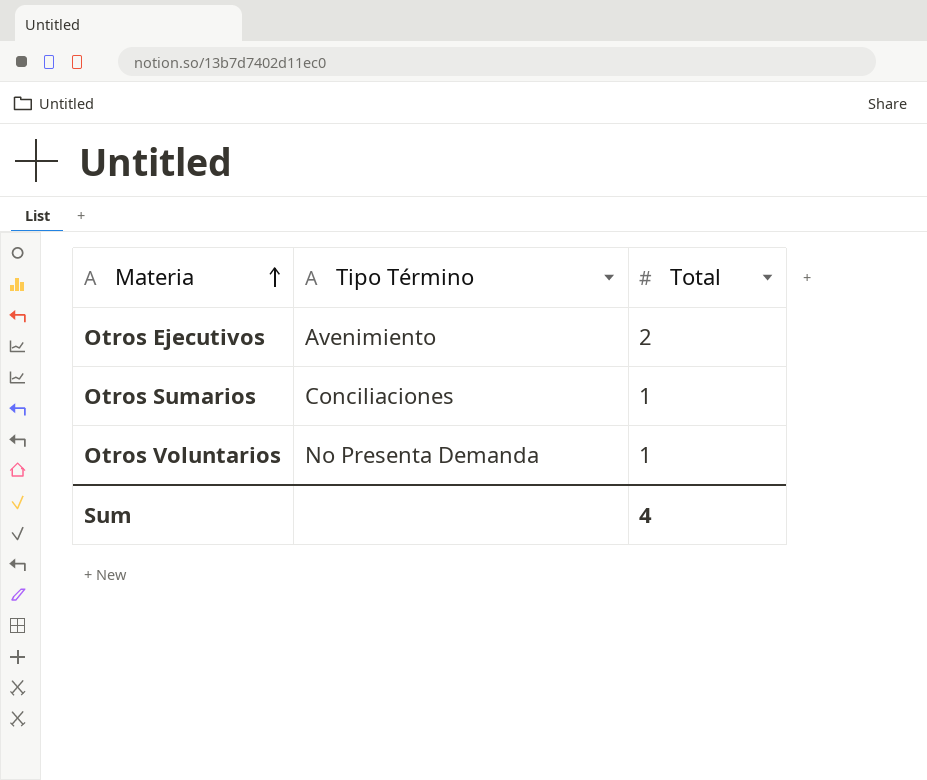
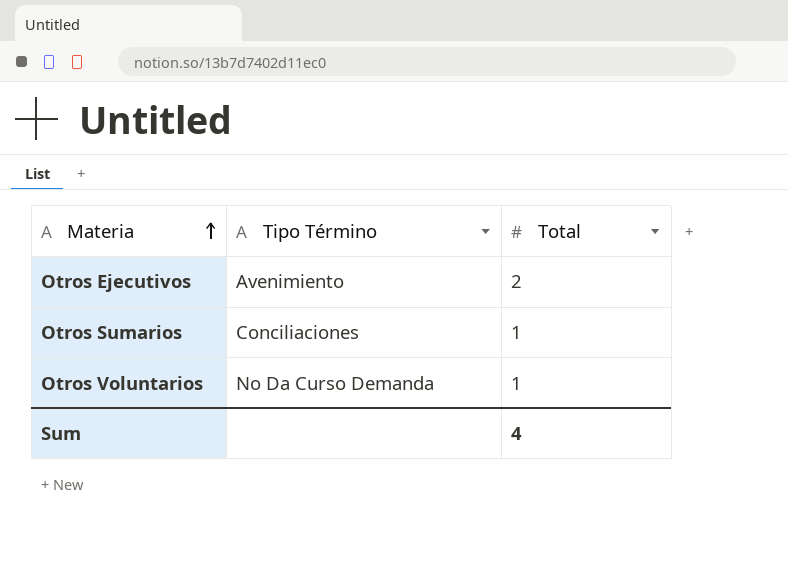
Otros Voluntarios | Tipo Término: No Presenta Demanda -> No Da Curso Demanda

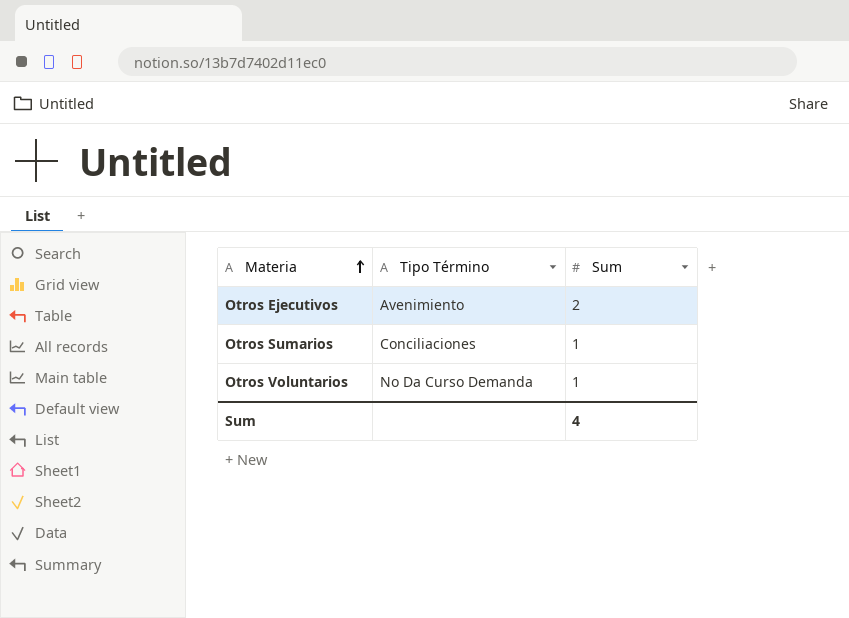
column name: Total -> Sum

